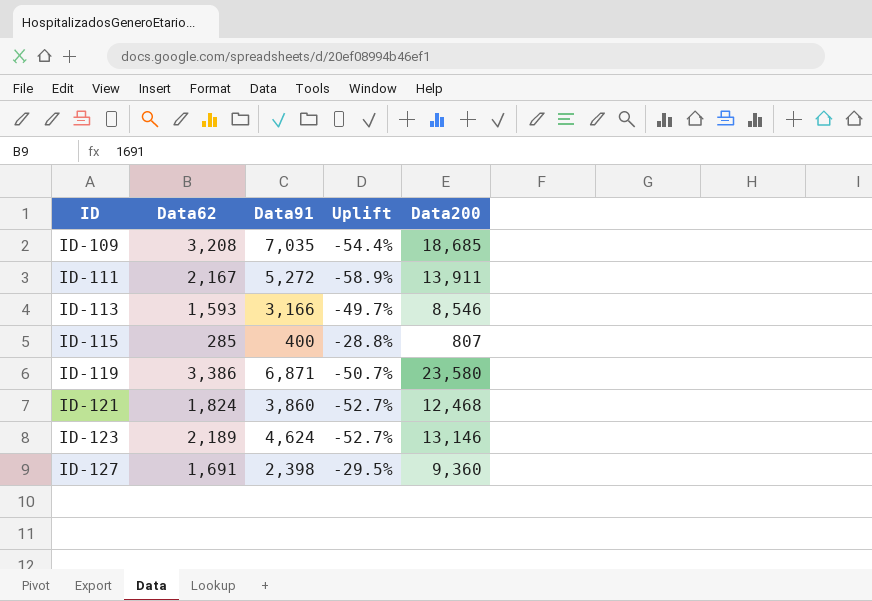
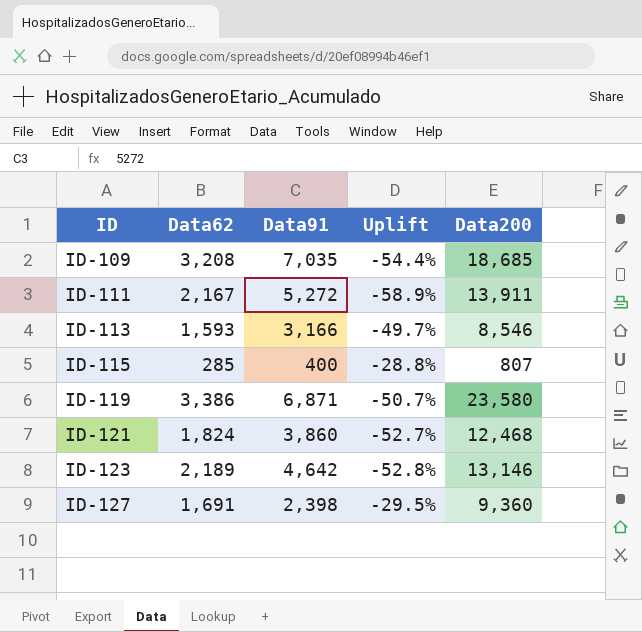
ID-123 | Data91: 4,624 -> 4,642
ID-123 | Uplift: -52.7% -> -52.8%

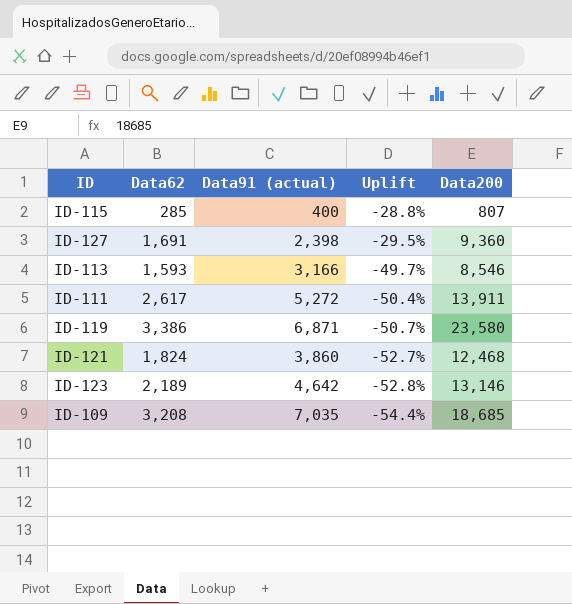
row order: ID ascending -> Uplift descending
column name: Data91 -> Data91 (actual)
ID-111 | Data62: 2,167 -> 2,617
ID-111 | Uplift: -58.9% -> -50.4%

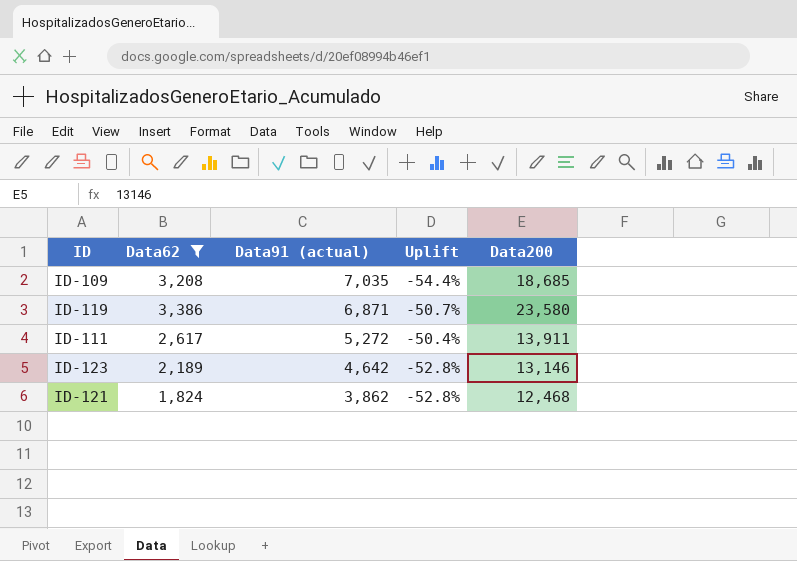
filter: none -> Data62 >= 1,824
row order: Uplift descending -> Data91 (actual) descending
ID-121 | Data91 (actual): 3,860 -> 3,862
ID-121 | Uplift: -52.7% -> -52.8%

